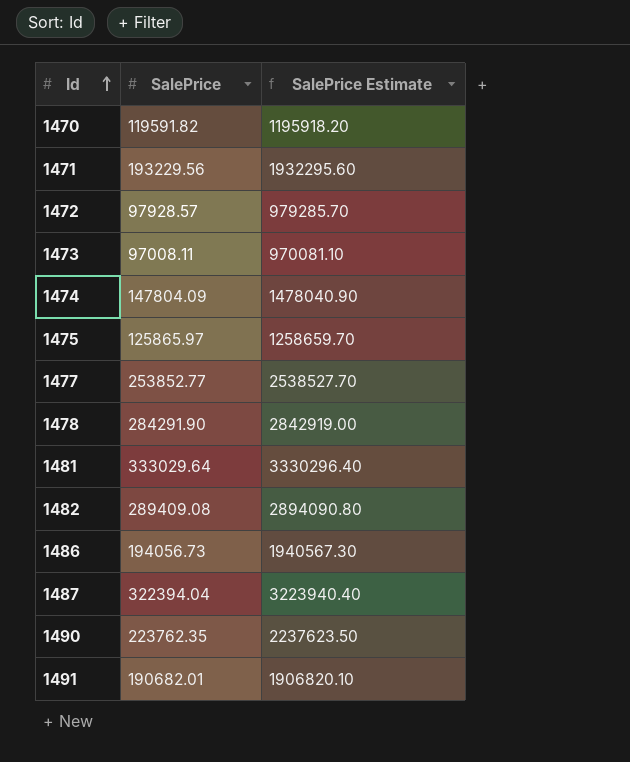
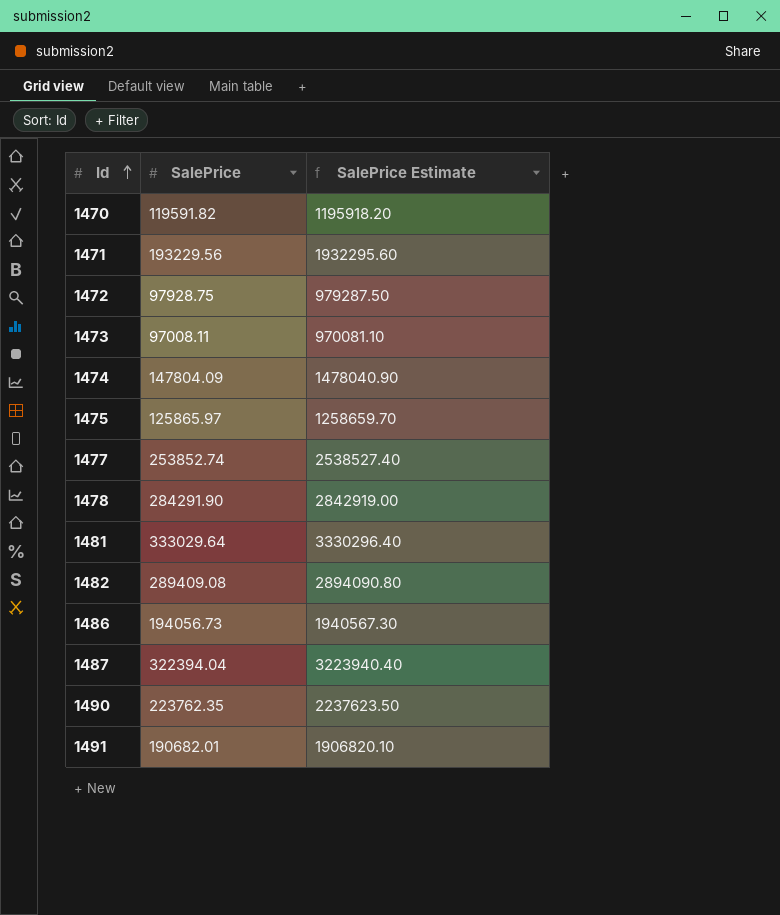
1472 | SalePrice: 97928.57 -> 97928.75
1472 | SalePrice Estimate: 979285.70 -> 979287.50
1477 | SalePrice: 253852.77 -> 253852.74
1477 | SalePrice Estimate: 2538527.70 -> 2538527.40

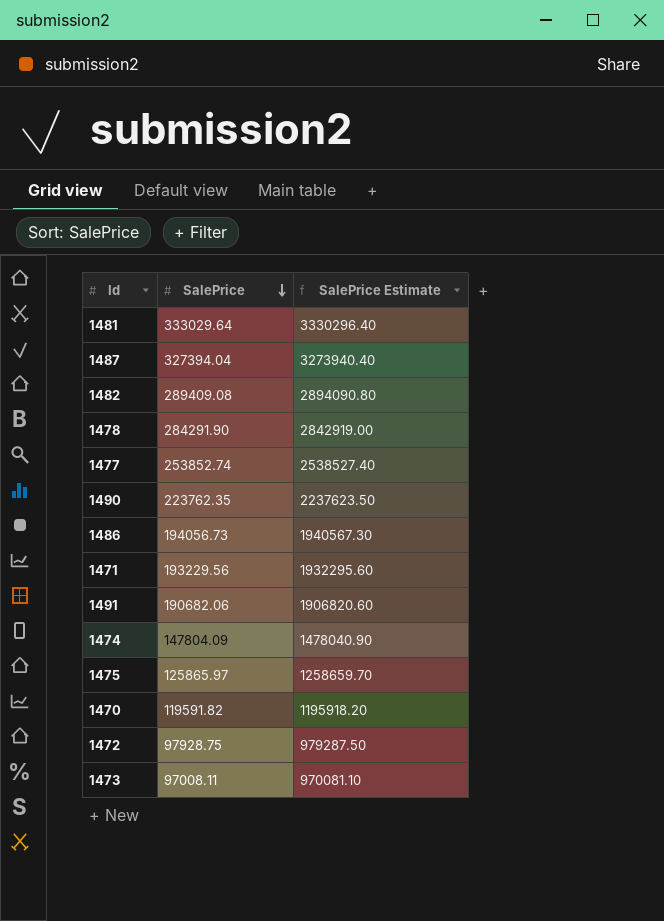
row order: Id ascending -> SalePrice descending
1487 | SalePrice: 322394.04 -> 327394.04
1487 | SalePrice Estimate: 3223940.40 -> 3273940.40
1491 | SalePrice: 190682.01 -> 190682.06
1491 | SalePrice Estimate: 1906820.10 -> 1906820.60

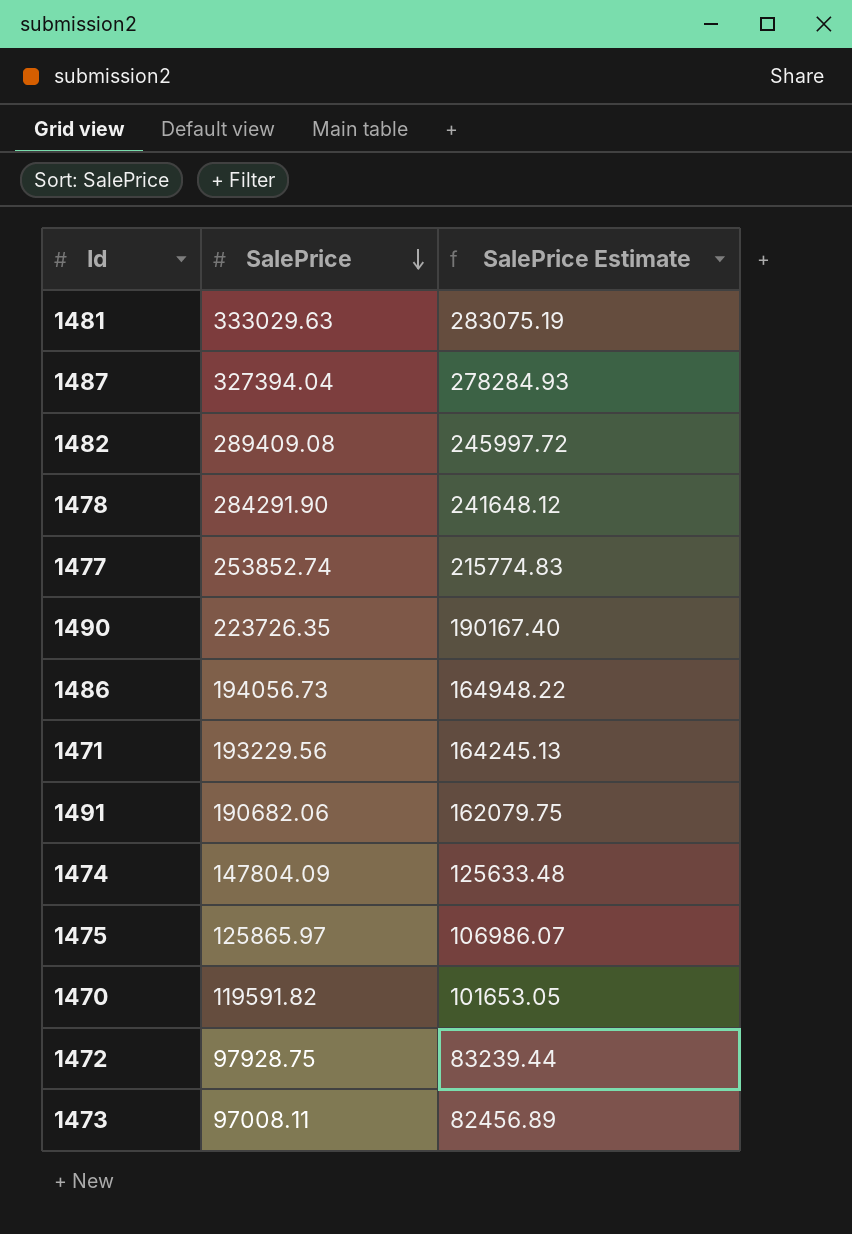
column SalePrice Estimate | formula: [SalePrice] * 10 -> [SalePrice] * 0.85
1481 | SalePrice: 333029.64 -> 333029.63
1490 | SalePrice: 223762.35 -> 223726.35

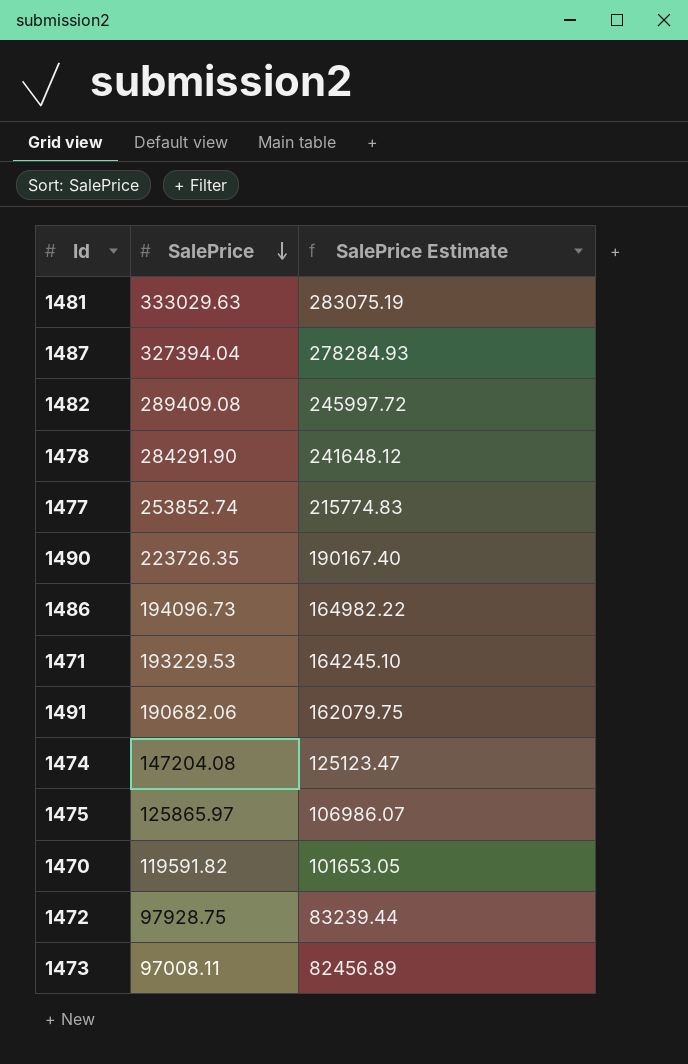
1486 | SalePrice: 194056.73 -> 194096.73
1486 | SalePrice Estimate: 164948.22 -> 164982.22
1471 | SalePrice: 193229.56 -> 193229.53
1471 | SalePrice Estimate: 164245.13 -> 164245.10
1474 | SalePrice: 147804.09 -> 147204.08
1474 | SalePrice Estimate: 125633.48 -> 125123.47

